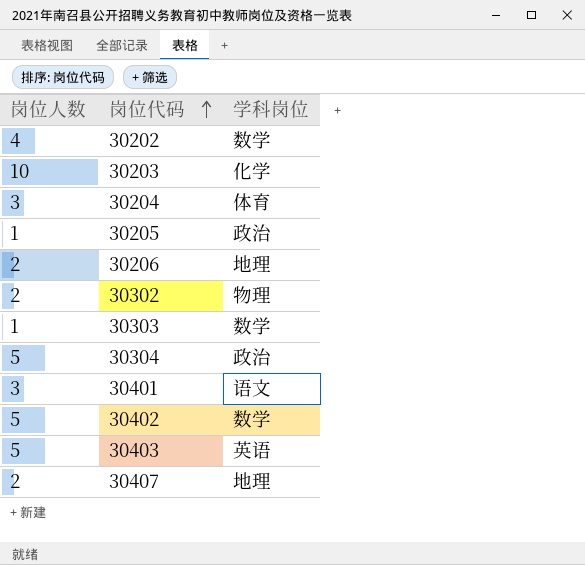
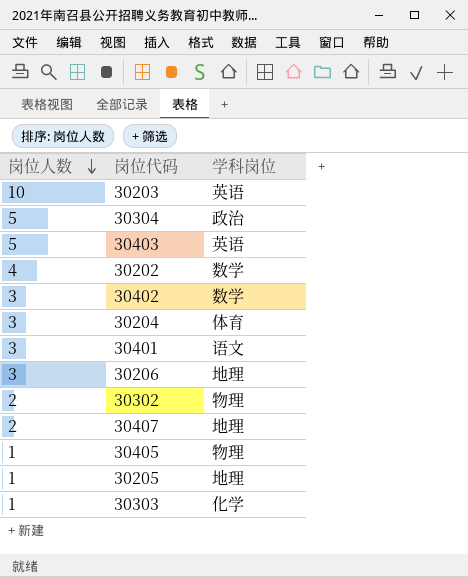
row order: 岗位代码 ascending -> 岗位人数 descending
30203 | 学科岗位: 化学 -> 英语
30402 | 岗位人数: 5 -> 3
30206 | 岗位人数: 2 -> 3
row 30405: none -> 1 | 物理
30205 | 学科岗位: 政治 -> 地理
30303 | 学科岗位: 数学 -> 化学

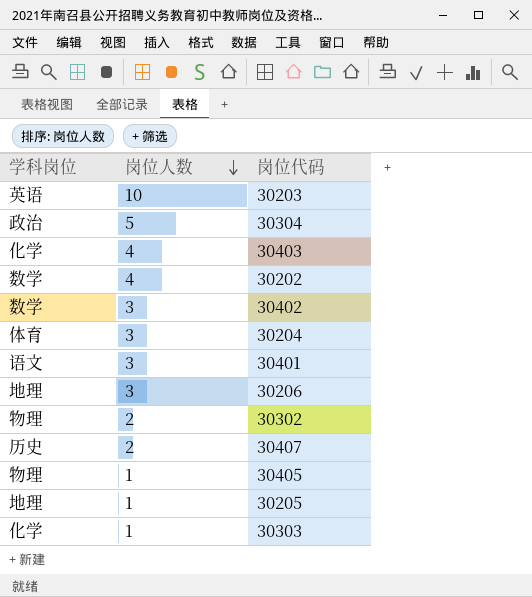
column 学科岗位 | position: 3 -> 1
30403 | 学科岗位: 英语 -> 化学
30403 | 岗位人数: 5 -> 4
30407 | 学科岗位: 地理 -> 历史

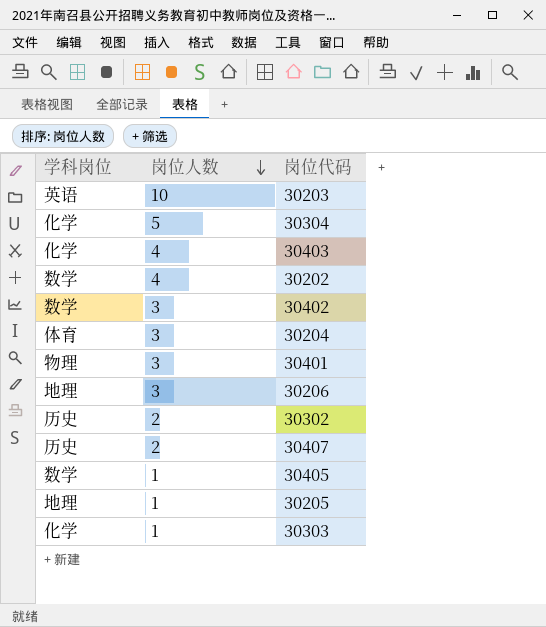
30304 | 学科岗位: 政治 -> 化学
30401 | 学科岗位: 语文 -> 物理
30302 | 学科岗位: 物理 -> 历史
30405 | 学科岗位: 物理 -> 数学

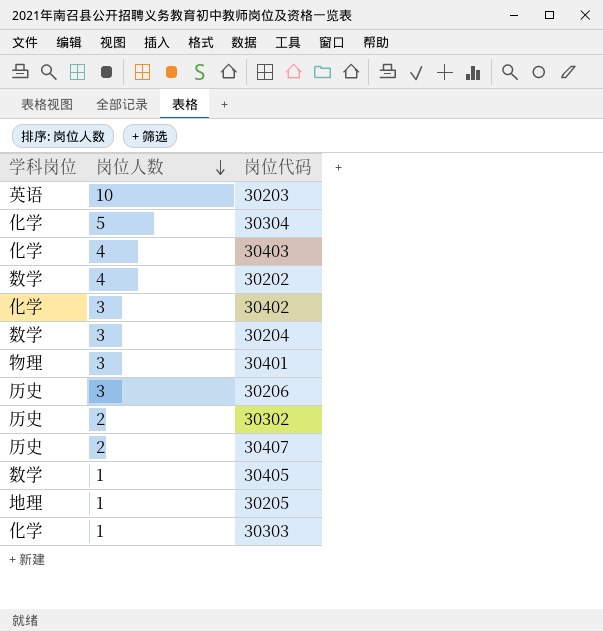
30402 | 学科岗位: 数学 -> 化学
30204 | 学科岗位: 体育 -> 数学
30206 | 学科岗位: 地理 -> 历史

